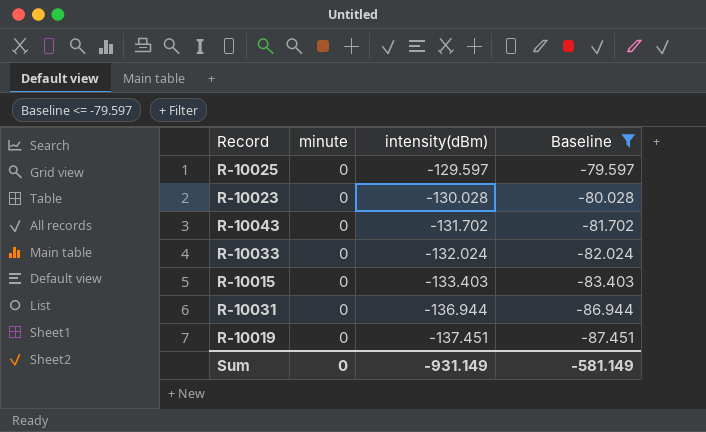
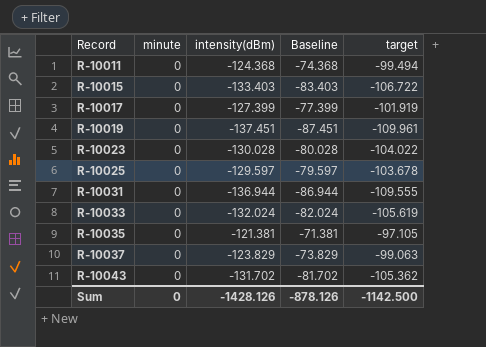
filter: Baseline <= -79.597 -> none
row order: intensity(dBm) descending -> Record ascending
column target | formula: none -> [intensity(dBm)] * 0.8
Sum | intensity(dBm): -931.149 -> -1428.126
Sum | Baseline: -581.149 -> -878.126

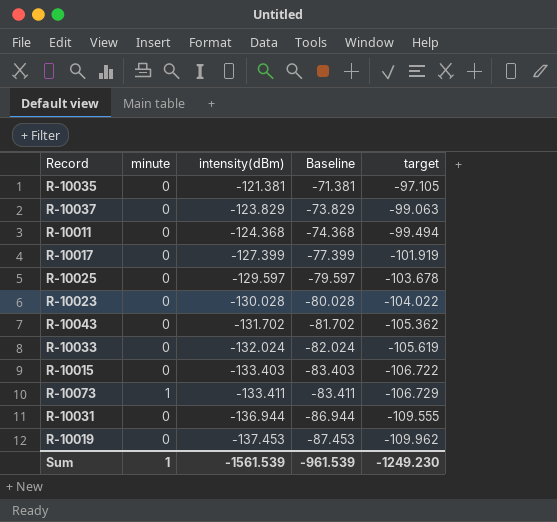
row order: Record ascending -> intensity(dBm) descending
row R-10073: none -> 1 | -133.411 | -83.411 | -106.729
R-10019 | intensity(dBm): -137.451 -> -137.453
R-10019 | Baseline: -87.451 -> -87.453
R-10019 | target: -109.961 -> -109.962
Sum | minute: 0 -> 1
Sum | intensity(dBm): -1428.126 -> -1561.539
Sum | Baseline: -878.126 -> -961.539
Sum | target: -1142.500 -> -1249.230

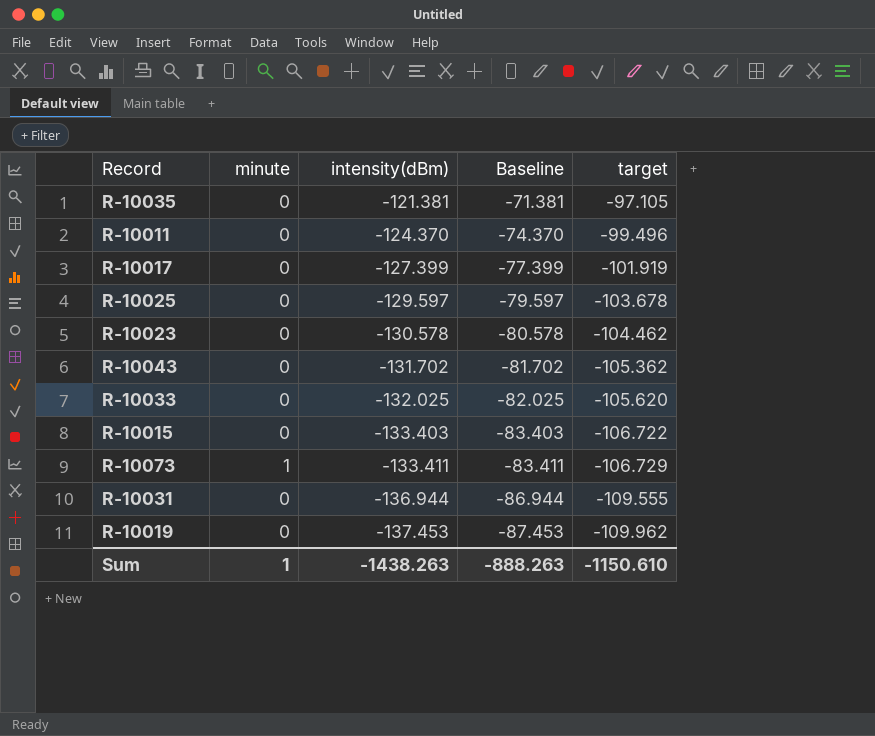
row R-10037: 0 | -123.829 | -73.829 | -99.063 -> none
R-10011 | intensity(dBm): -124.368 -> -124.370
R-10011 | Baseline: -74.368 -> -74.370
R-10011 | target: -99.494 -> -99.496
R-10023 | intensity(dBm): -130.028 -> -130.578
R-10023 | Baseline: -80.028 -> -80.578
R-10023 | target: -104.022 -> -104.462
R-10033 | intensity(dBm): -132.024 -> -132.025
R-10033 | Baseline: -82.024 -> -82.025
R-10033 | target: -105.619 -> -105.620
Sum | intensity(dBm): -1561.539 -> -1438.263
Sum | Baseline: -961.539 -> -888.263
Sum | target: -1249.230 -> -1150.610

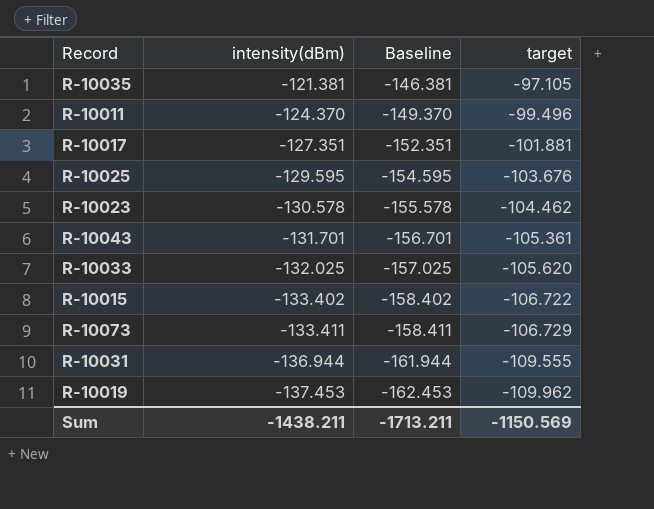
column minute | position: 2 -> none
column Baseline | formula: [intensity(dBm)] + 50 -> [intensity(dBm)] - 25
R-10017 | intensity(dBm): -127.399 -> -127.351
R-10017 | target: -101.919 -> -101.881
R-10025 | intensity(dBm): -129.597 -> -129.595
R-10025 | target: -103.678 -> -103.676
R-10043 | intensity(dBm): -131.702 -> -131.701
R-10043 | target: -105.362 -> -105.361
R-10015 | intensity(dBm): -133.403 -> -133.402
Sum | intensity(dBm): -1438.263 -> -1438.211
Sum | Baseline: -888.263 -> -1713.211
Sum | target: -1150.610 -> -1150.569

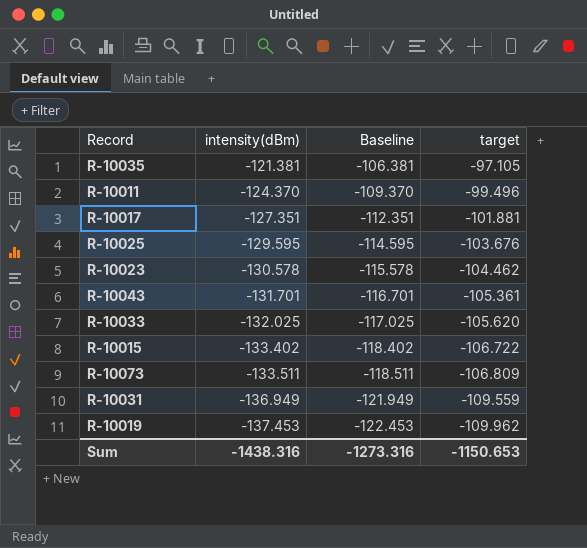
column Baseline | formula: [intensity(dBm)] - 25 -> [intensity(dBm)] + 15
R-10073 | intensity(dBm): -133.411 -> -133.511
R-10073 | target: -106.729 -> -106.809
R-10031 | intensity(dBm): -136.944 -> -136.949
R-10031 | target: -109.555 -> -109.559
Sum | intensity(dBm): -1438.211 -> -1438.316
Sum | Baseline: -1713.211 -> -1273.316
Sum | target: -1150.569 -> -1150.653

